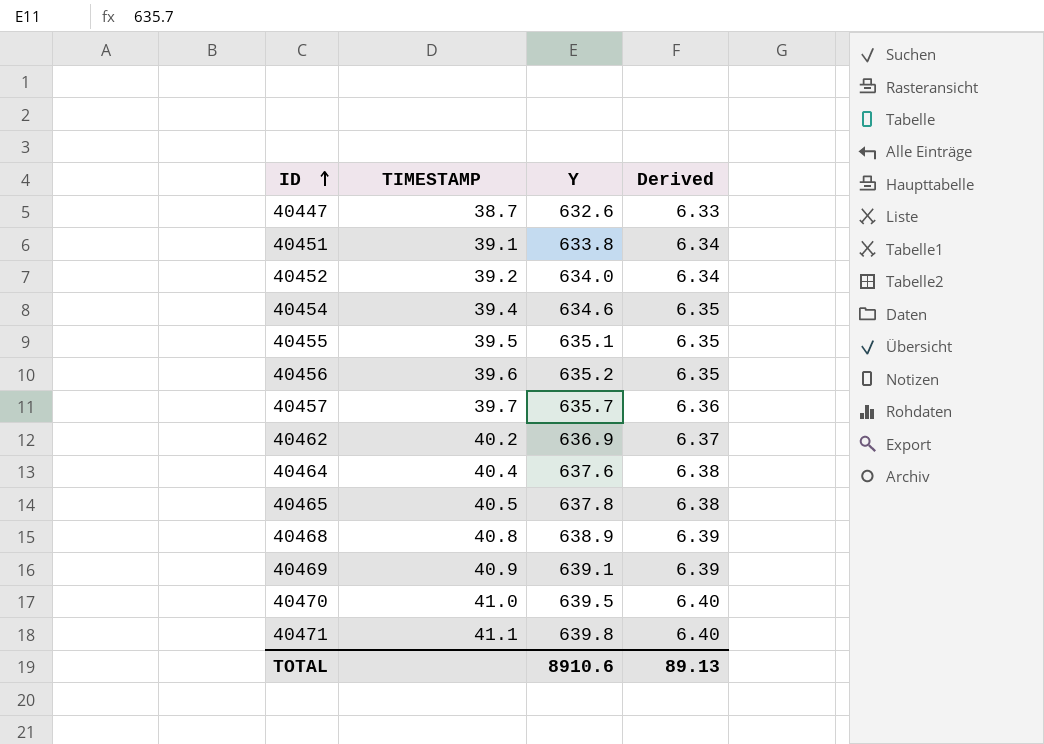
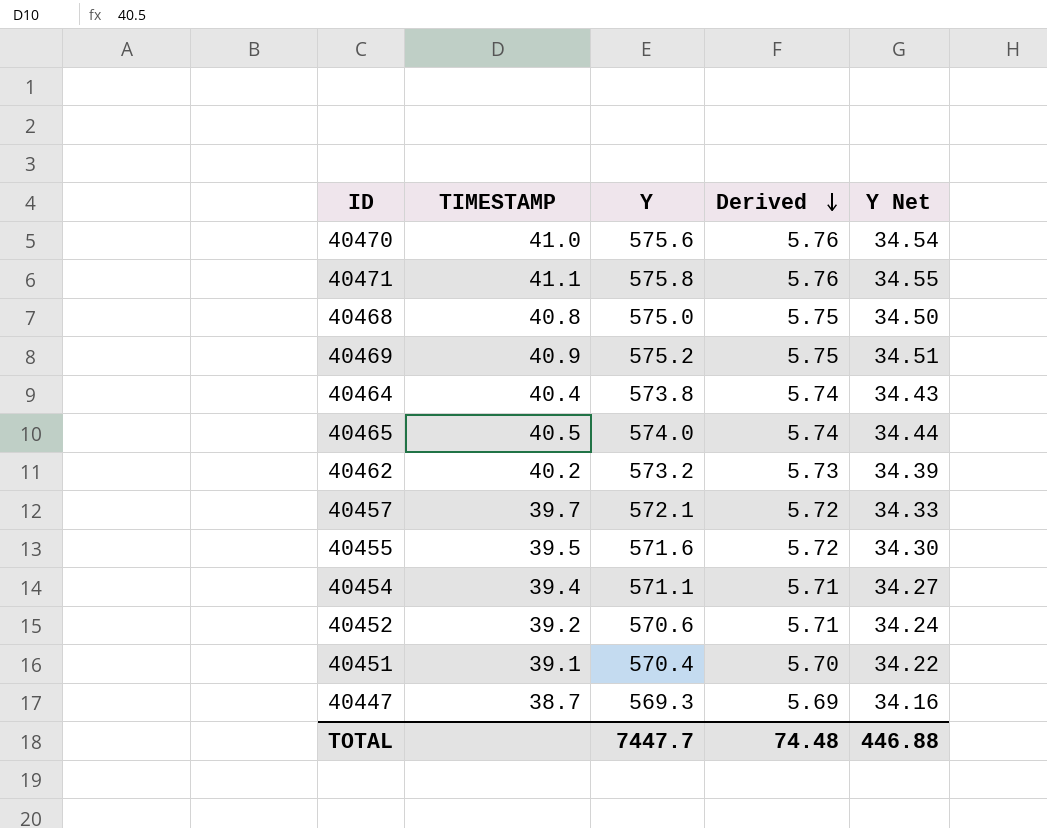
row order: ID ascending -> Derived descending
column Y Net | formula: none -> [Y] * 0.06
row 40456: 39.6 | 635.2 | 6.35 -> none
40470 | Y: 639.5 -> 575.6
40470 | Derived: 6.40 -> 5.76
40471 | Y: 639.8 -> 575.8
40471 | Derived: 6.40 -> 5.76
40468 | Y: 638.9 -> 575.0
40468 | Derived: 6.39 -> 5.75
40469 | Y: 639.1 -> 575.2
40469 | Derived: 6.39 -> 5.75
40464 | Y: 637.6 -> 573.8
40464 | Derived: 6.38 -> 5.74
40465 | Y: 637.8 -> 574.0
40465 | Derived: 6.38 -> 5.74
40462 | Y: 636.9 -> 573.2
40462 | Derived: 6.37 -> 5.73
40457 | Y: 635.7 -> 572.1
40457 | Derived: 6.36 -> 5.72
40455 | Y: 635.1 -> 571.6
40455 | Derived: 6.35 -> 5.72
40454 | Y: 634.6 -> 571.1
40454 | Derived: 6.35 -> 5.71
40452 | Y: 634.0 -> 570.6
40452 | Derived: 6.34 -> 5.71
40451 | Y: 633.8 -> 570.4
40451 | Derived: 6.34 -> 5.70
40447 | Y: 632.6 -> 569.3
40447 | Derived: 6.33 -> 5.69
TOTAL | Y: 8910.6 -> 7447.7
TOTAL | Derived: 89.13 -> 74.48

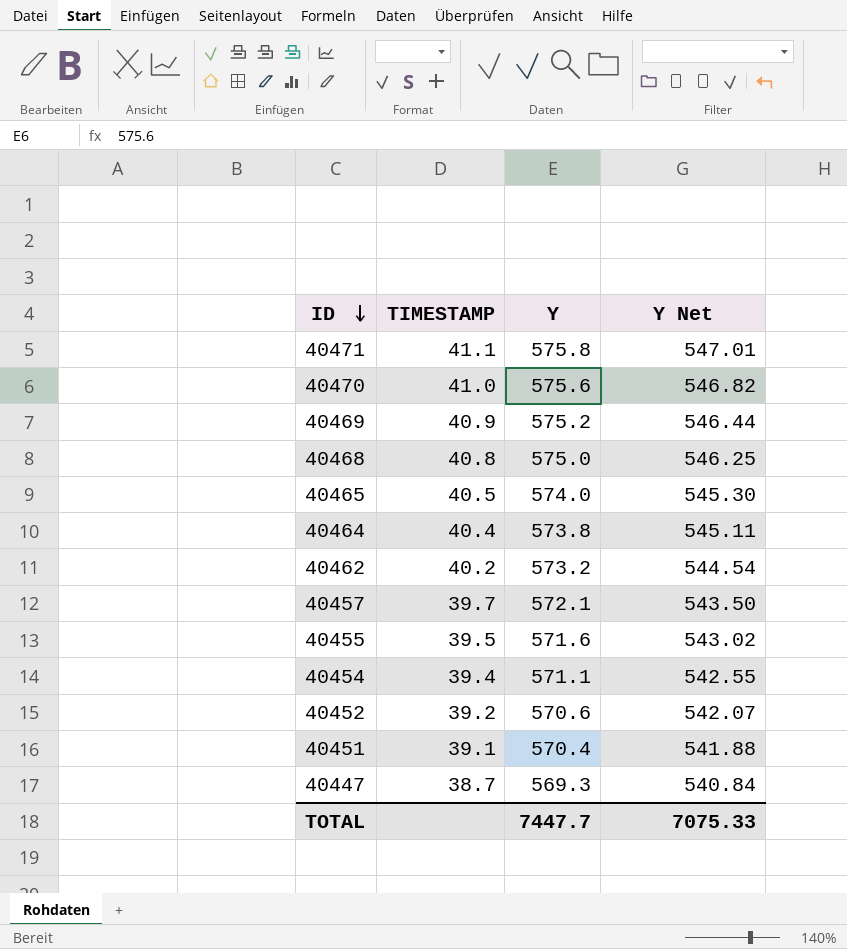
row order: Derived descending -> ID descending
column Derived | formula: [Y] * 0.01 -> none
column Y Net | formula: [Y] * 0.06 -> [Y] * 0.95
TOTAL | Y Net: 446.88 -> 7075.33

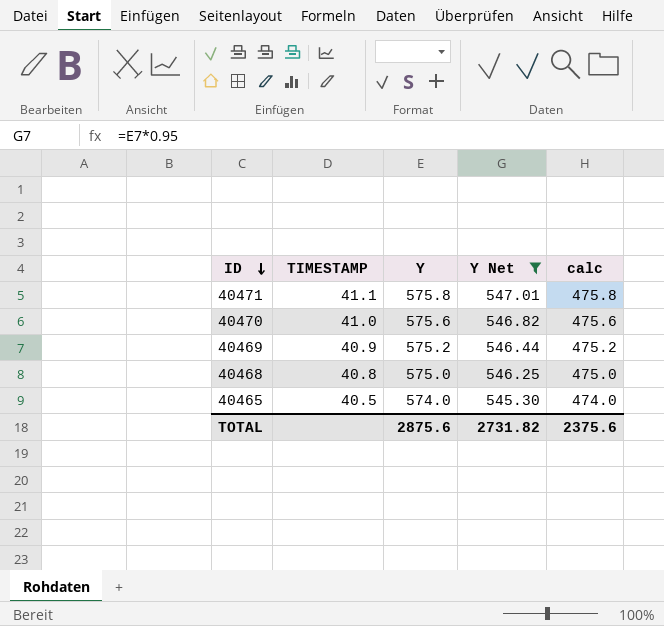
filter: none -> Y Net >= 545.30
column calc | formula: none -> [Y] - 100
TOTAL | Y: 7447.7 -> 2875.6
TOTAL | Y Net: 7075.33 -> 2731.82

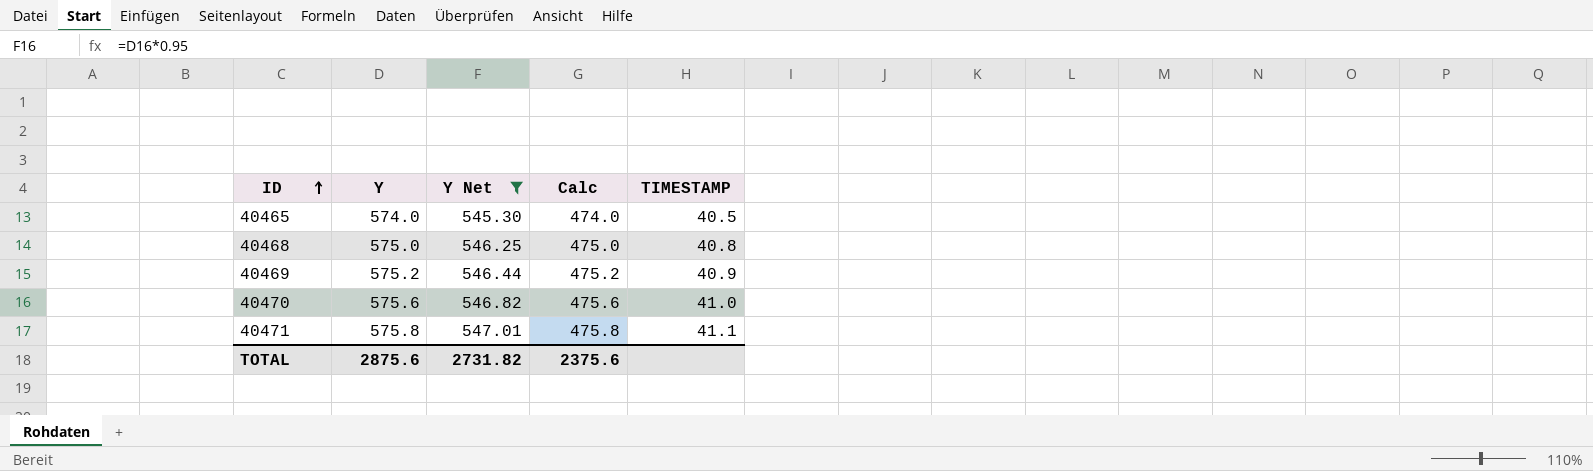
row order: ID descending -> ID ascending
column name: calc -> Calc
column TIMESTAMP | position: 2 -> 5

